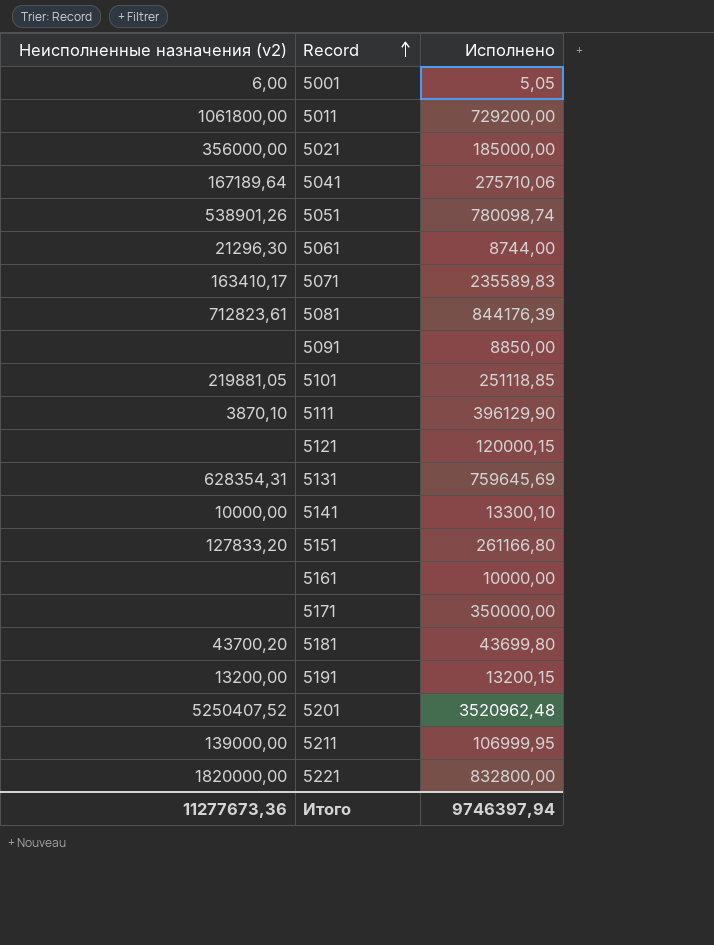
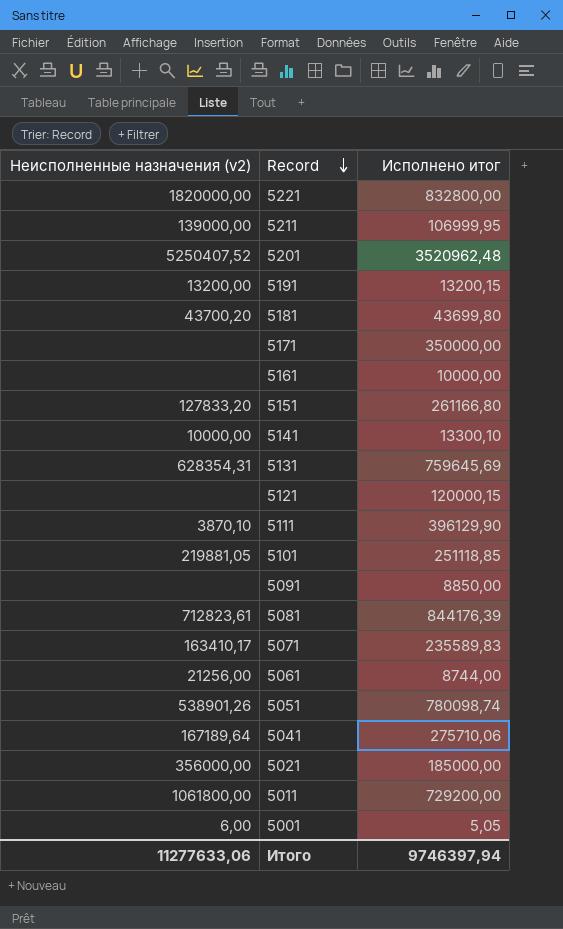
row order: Record ascending -> Record descending
column name: Исполнено -> Исполнено итог
5061 | Неисполненные назначения (v2): 21296,30 -> 21256,00
Итого | Неисполненные назначения (v2): 11277673,36 -> 11277633,06

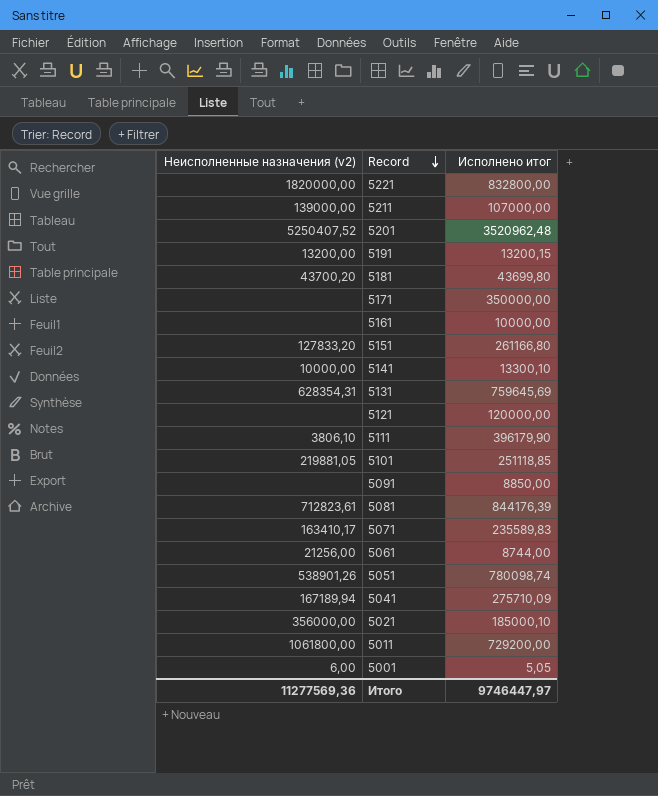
5211 | Исполнено итог: 106999,95 -> 107000,00
5121 | Исполнено итог: 120000,15 -> 120000,00
5111 | Неисполненные назначения (v2): 3870,10 -> 3806,10
5111 | Исполнено итог: 396129,90 -> 396179,90
5041 | Неисполненные назначения (v2): 167189,64 -> 167189,94
5041 | Исполнено итог: 275710,06 -> 275710,09
5021 | Исполнено итог: 185000,00 -> 185000,10
Итого | Неисполненные назначения (v2): 11277633,06 -> 11277569,36
Итого | Исполнено итог: 9746397,94 -> 9746447,97

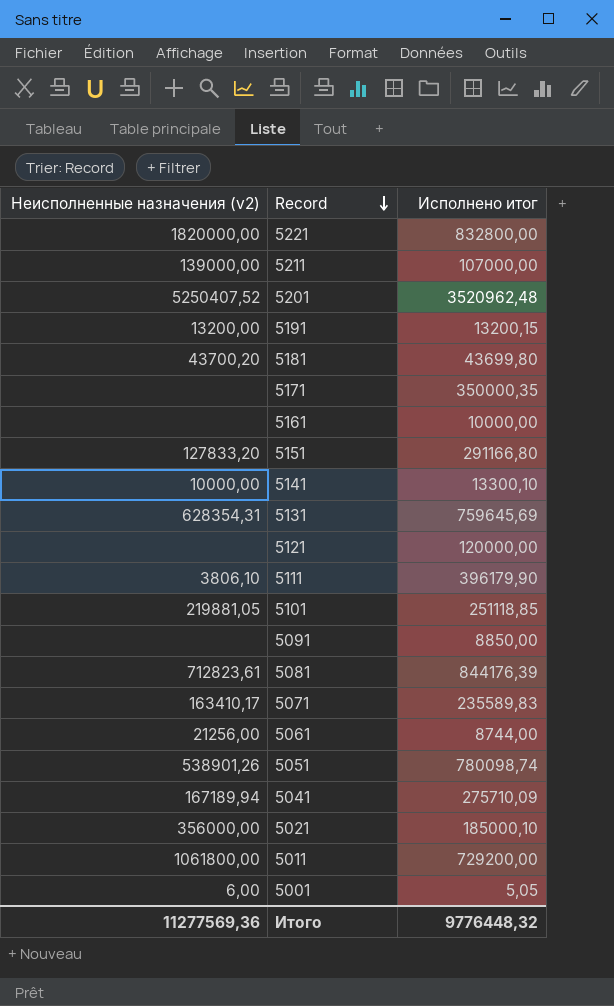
5171 | Исполнено итог: 350000,00 -> 350000,35
5151 | Исполнено итог: 261166,80 -> 291166,80
Итого | Исполнено итог: 9746447,97 -> 9776448,32

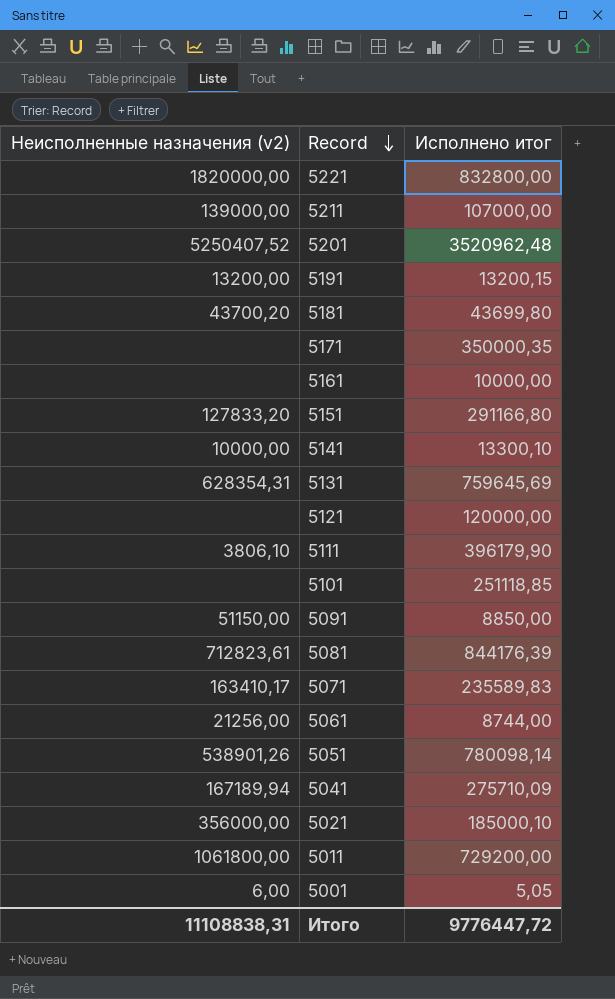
5101 | Неисполненные назначения (v2): 219881,05 -> none
5091 | Неисполненные назначения (v2): none -> 51150,00
5051 | Исполнено итог: 780098,74 -> 780098,14
Итого | Неисполненные назначения (v2): 11277569,36 -> 11108838,31
Итого | Исполнено итог: 9776448,32 -> 9776447,72

